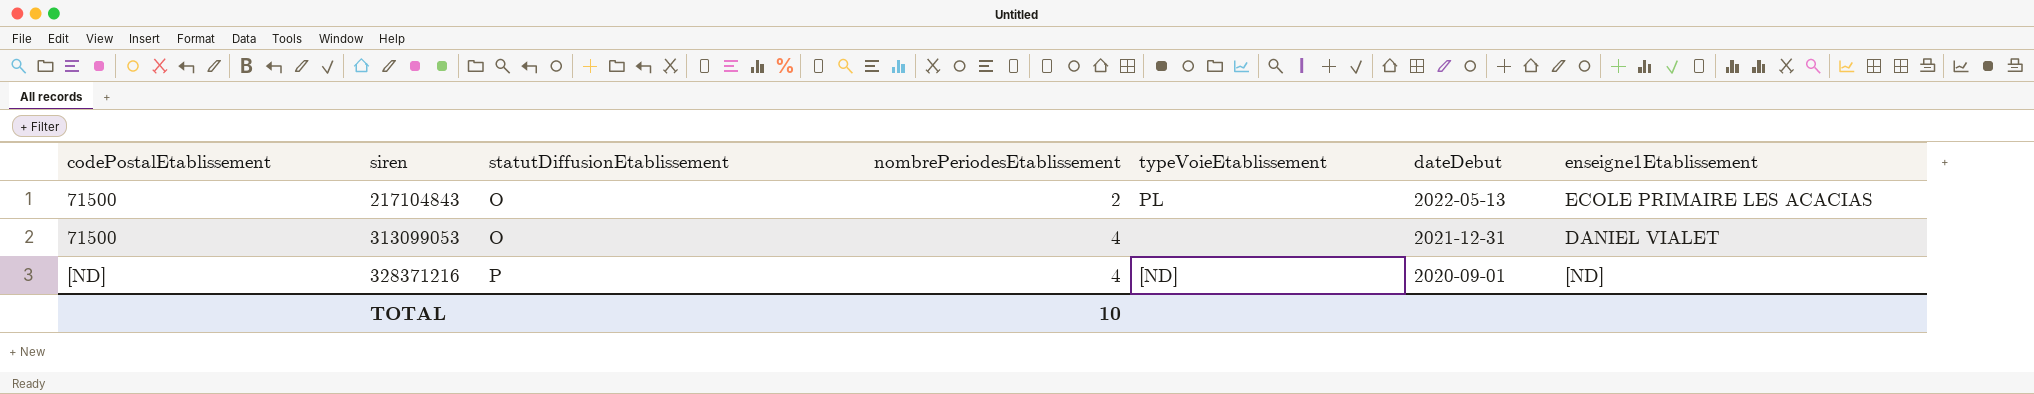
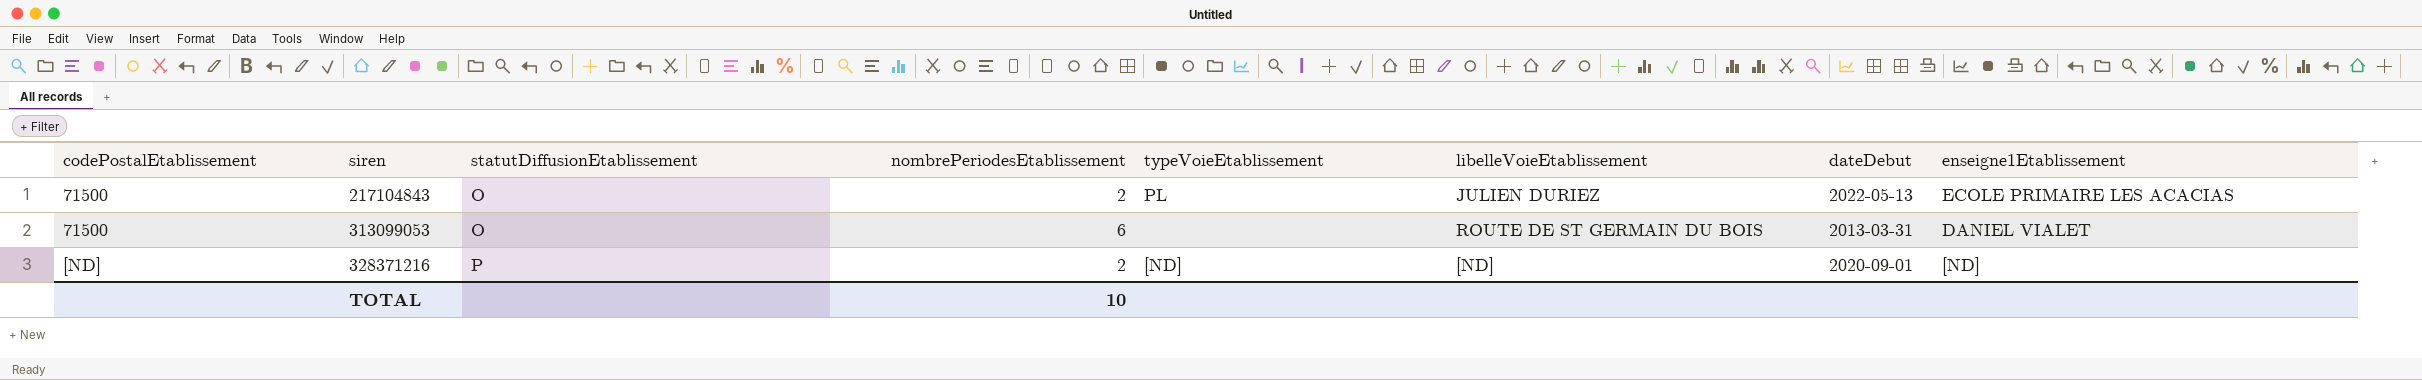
column libelleVoieEtablissement | position: none -> 6
313099053 | nombrePeriodesEtablissement: 4 -> 6
313099053 | dateDebut: 2021-12-31 -> 2013-03-31
328371216 | nombrePeriodesEtablissement: 4 -> 2

